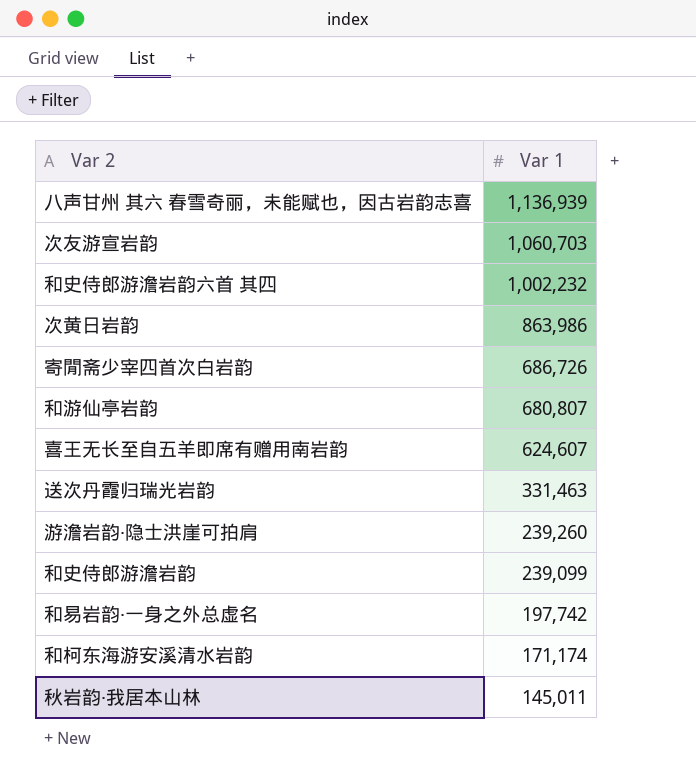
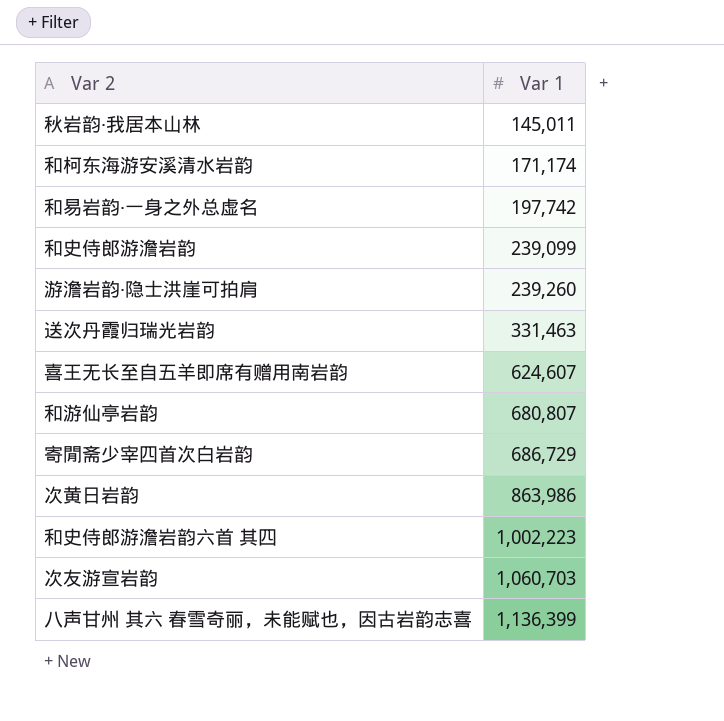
row order: Var 1 descending -> Var 1 ascending
寄閒斋少宰四首次白岩韵 | Var 1: 686,726 -> 686,729
和史侍郎游澹岩韵六首 其四 | Var 1: 1,002,232 -> 1,002,223
八声甘州 其六 春雪奇丽，未能赋也，因古岩韵志喜 | Var 1: 1,136,939 -> 1,136,399

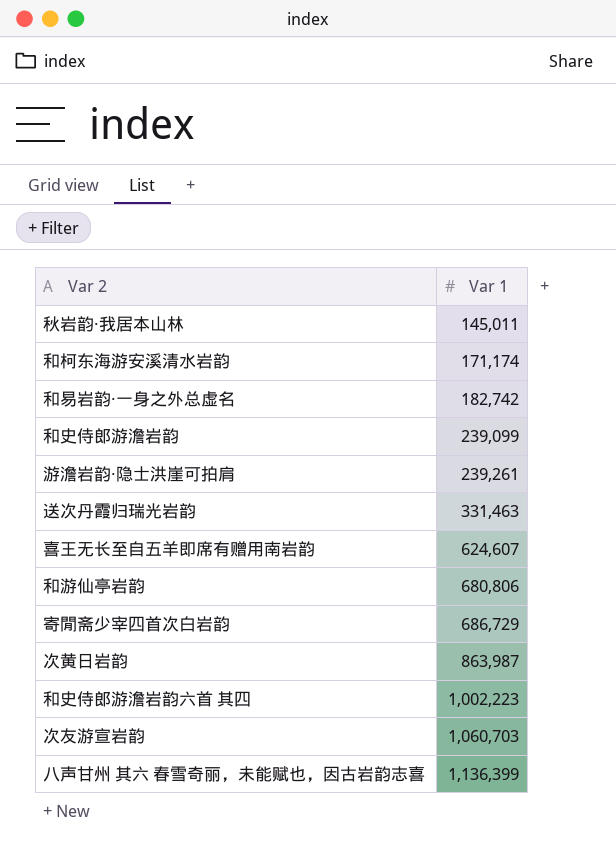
和易岩韵·一身之外总虚名 | Var 1: 197,742 -> 182,742
游澹岩韵·隐士洪崖可拍肩 | Var 1: 239,260 -> 239,261
和游仙亭岩韵 | Var 1: 680,807 -> 680,806
次黄日岩韵 | Var 1: 863,986 -> 863,987

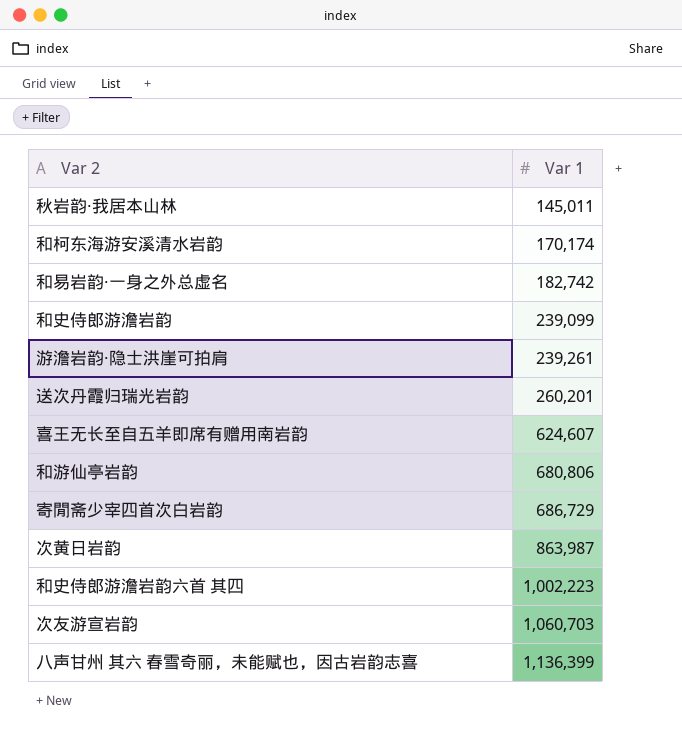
和柯东海游安溪清水岩韵 | Var 1: 171,174 -> 170,174
送次丹霞归瑞光岩韵 | Var 1: 331,463 -> 260,201

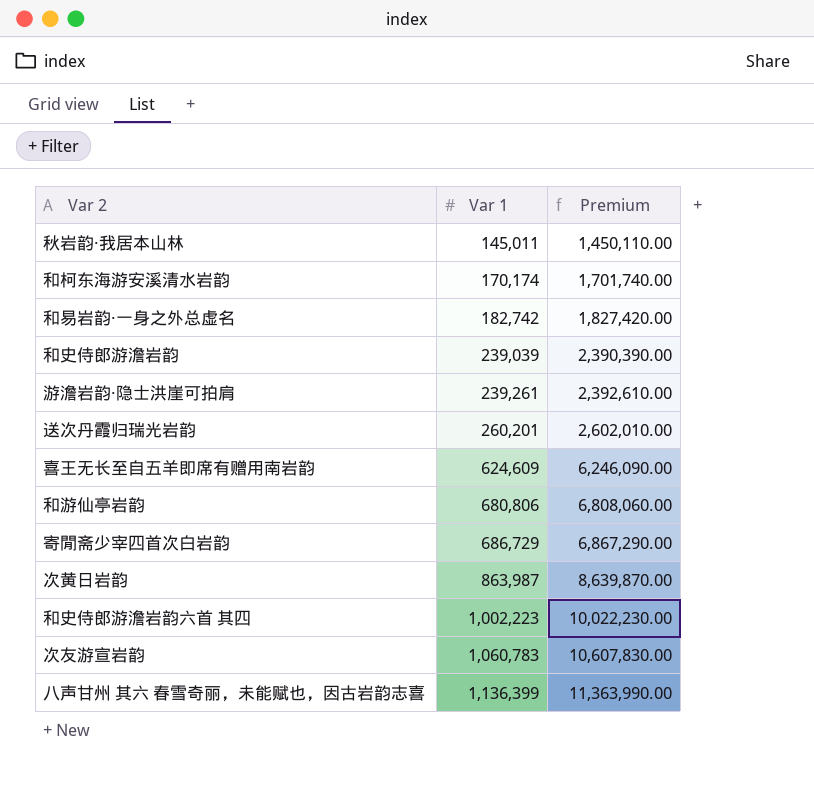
column Premium | formula: none -> [Var 1] * 10
和史侍郎游澹岩韵 | Var 1: 239,099 -> 239,039
喜王无长至自五羊即席有赠用南岩韵 | Var 1: 624,607 -> 624,609
次友游宣岩韵 | Var 1: 1,060,703 -> 1,060,783

